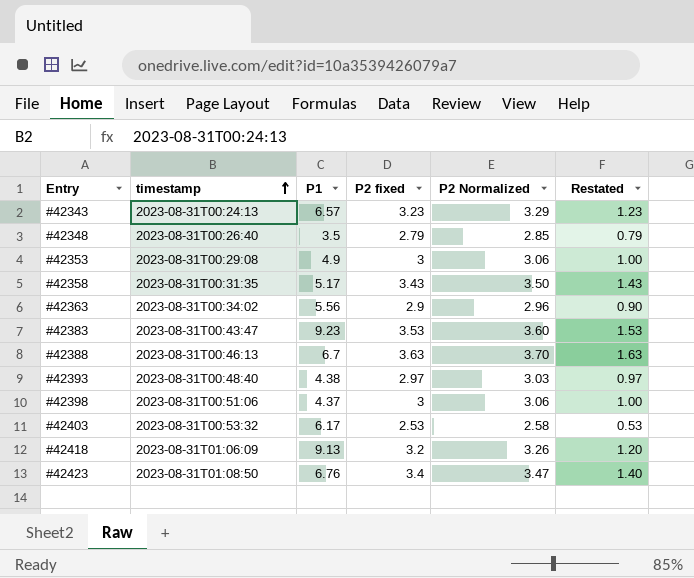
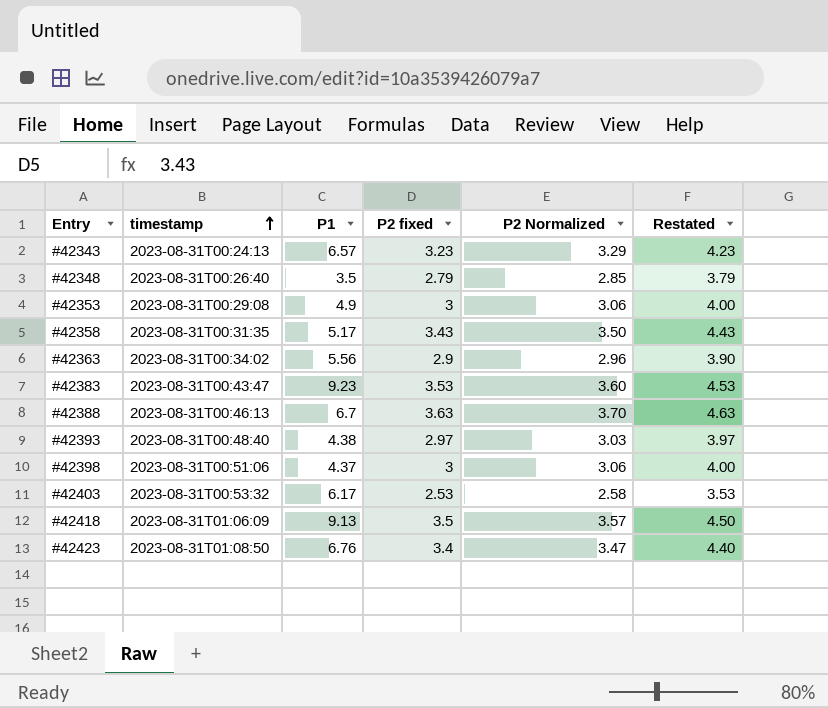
column Restated | formula: [P2 fixed] - 2 -> [P2 fixed] + 1
#42418 | P2 fixed: 3.2 -> 3.5
#42418 | P2 Normalized: 3.26 -> 3.57

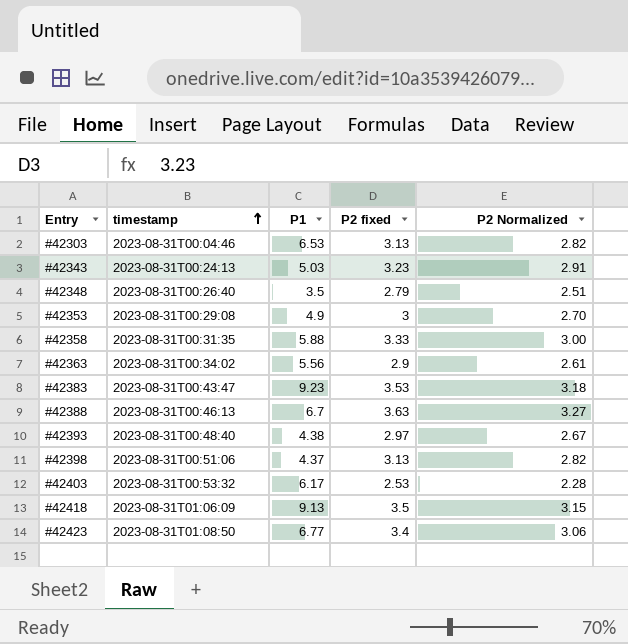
column Restated | formula: [P2 fixed] + 1 -> none
column P2 Normalized | formula: [P2 fixed] * 1.02 -> [P2 fixed] * 0.9
row #42303: none -> 2023-08-31T00:04:46 | 6.53 | 3.13 | 2.82
#42343 | P1: 6.57 -> 5.03
#42358 | P1: 5.17 -> 5.88
#42358 | P2 fixed: 3.43 -> 3.33
#42398 | P2 fixed: 3 -> 3.13
#42423 | P1: 6.76 -> 6.77

